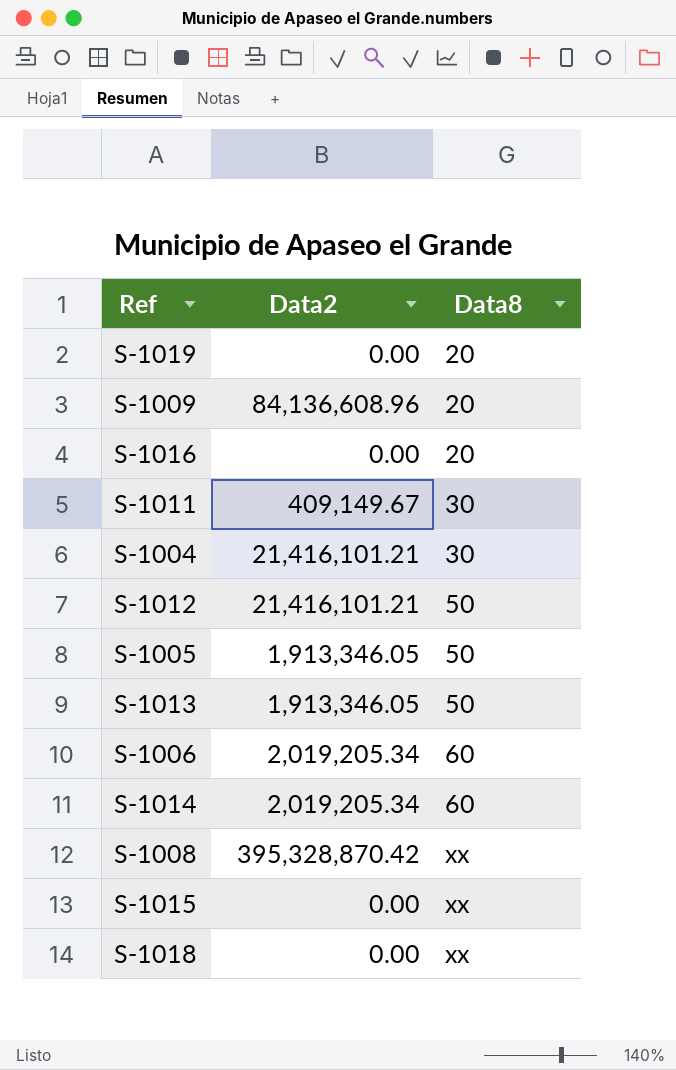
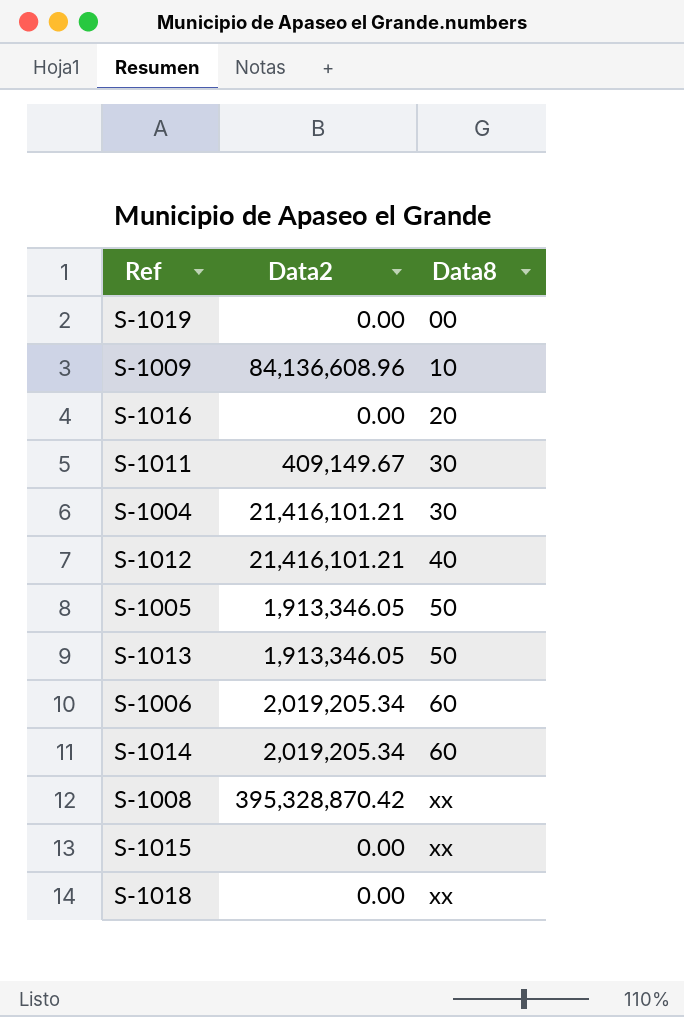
S-1019 | Data8: 20 -> 00
S-1009 | Data8: 20 -> 10
S-1012 | Data8: 50 -> 40

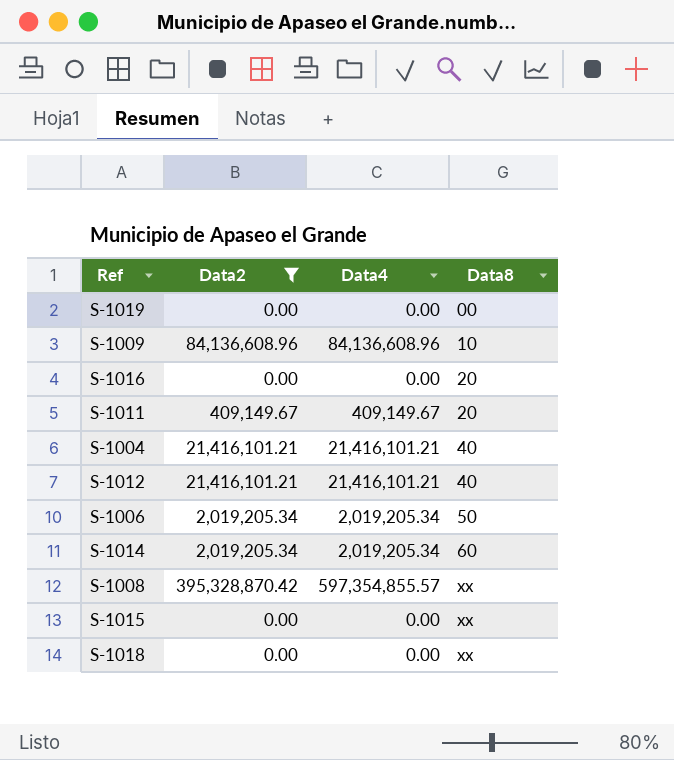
filter: none -> Data2 != 1,913,346.05
column Data4 | position: none -> 3
S-1011 | Data8: 30 -> 20
S-1004 | Data8: 30 -> 40
S-1006 | Data8: 60 -> 50

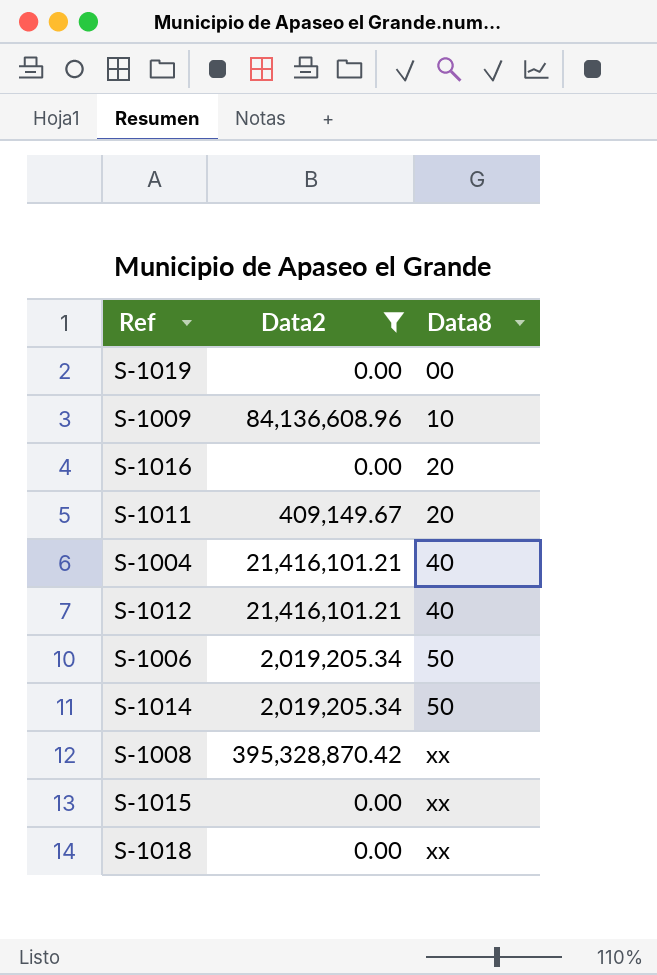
column Data4 | position: 3 -> none
S-1014 | Data8: 60 -> 50

